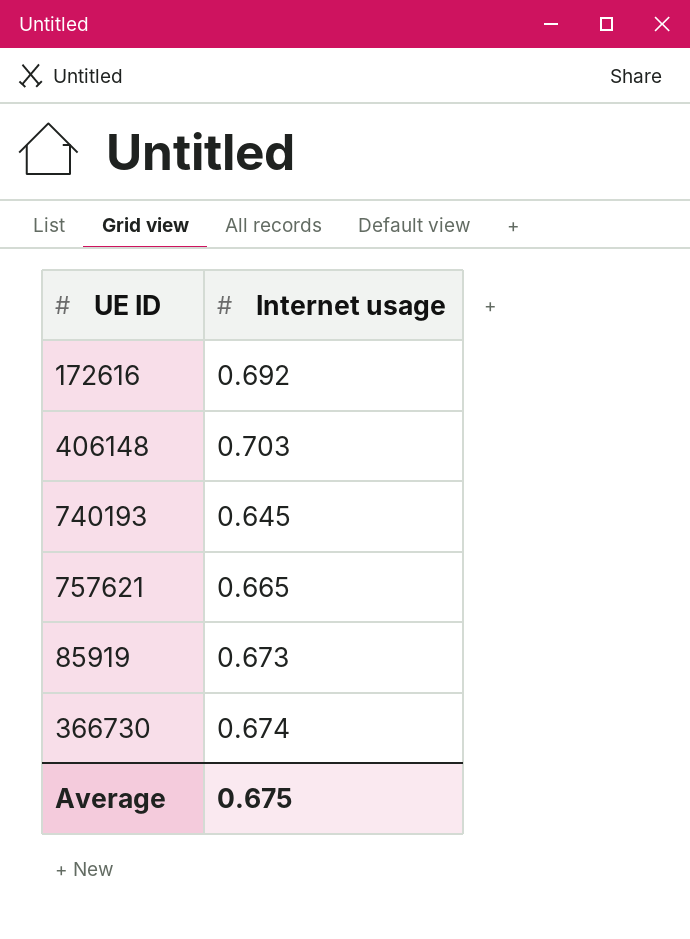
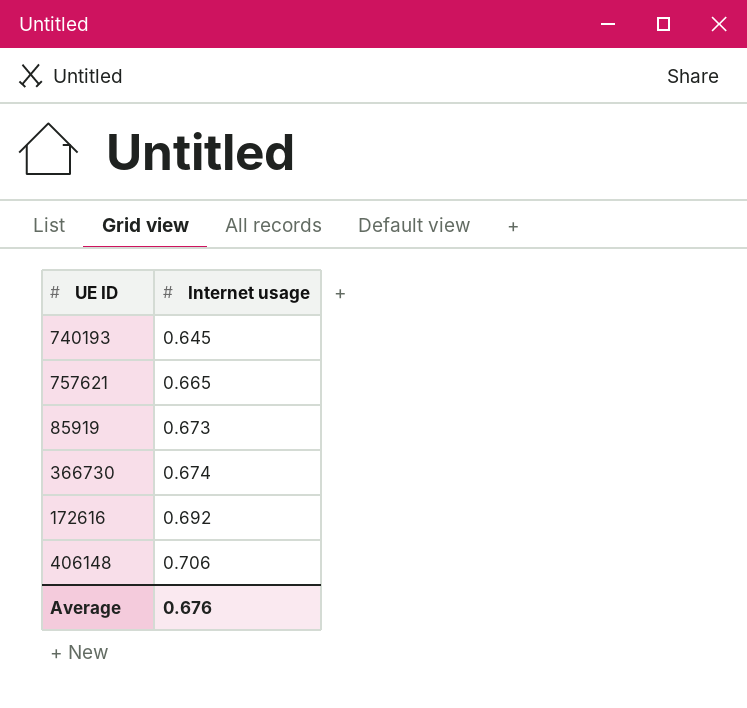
row order: none -> Internet usage ascending
406148 | Internet usage: 0.703 -> 0.706
Average | Internet usage: 0.675 -> 0.676

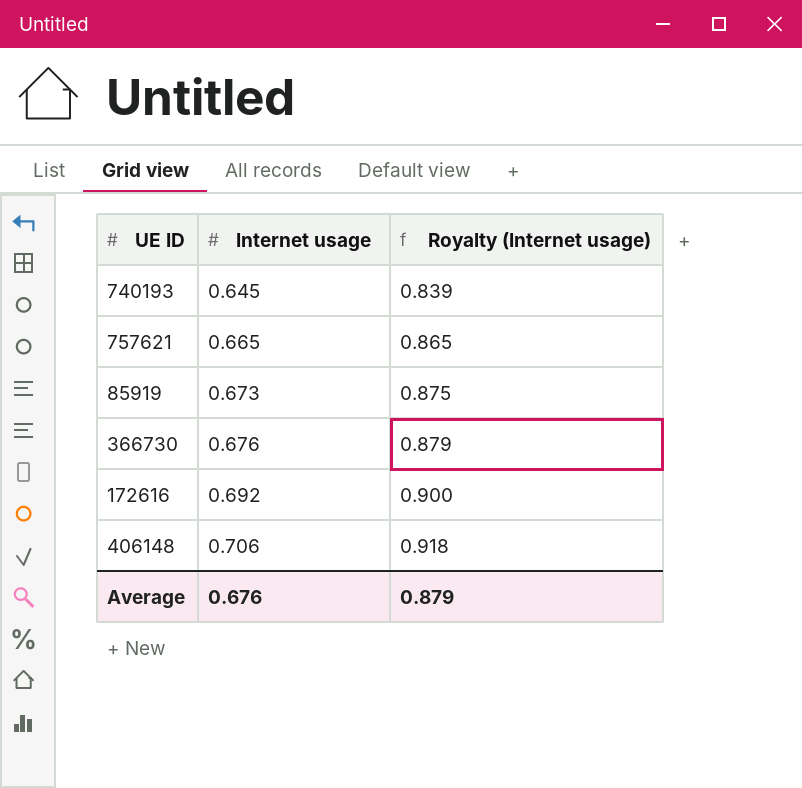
column Royalty (Internet usage) | formula: none -> [Internet usage] * 1.3
366730 | Internet usage: 0.674 -> 0.676

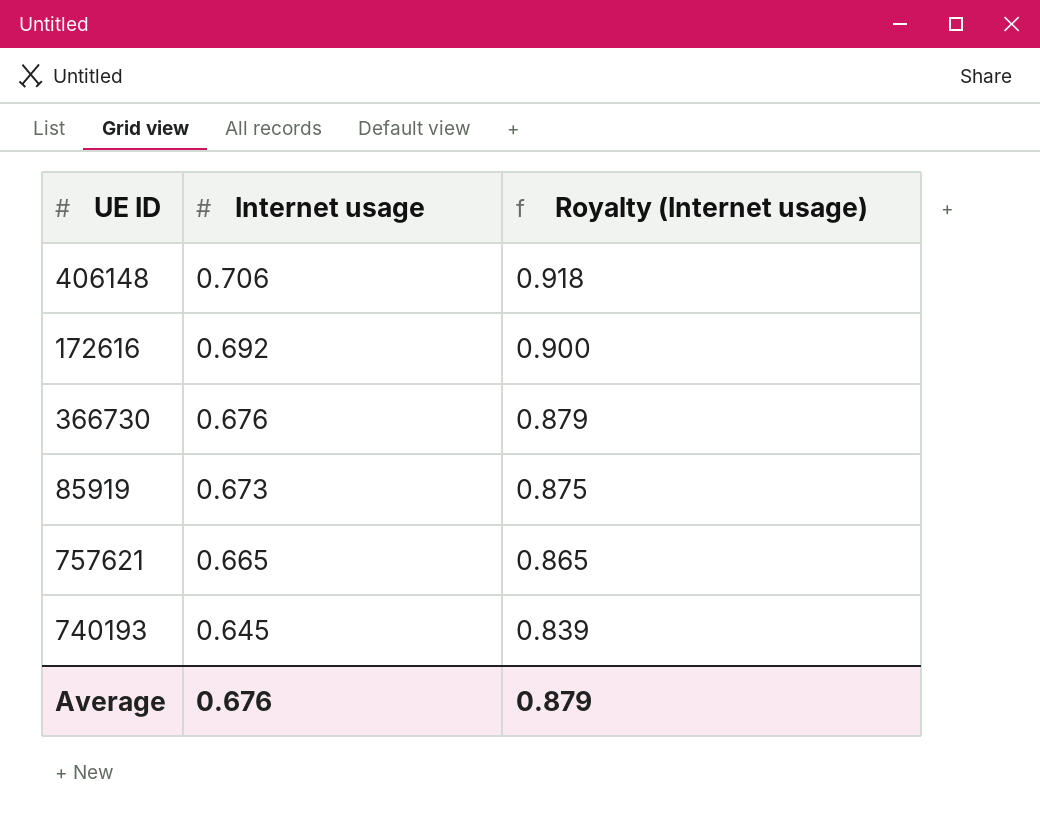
row order: Internet usage ascending -> Internet usage descending

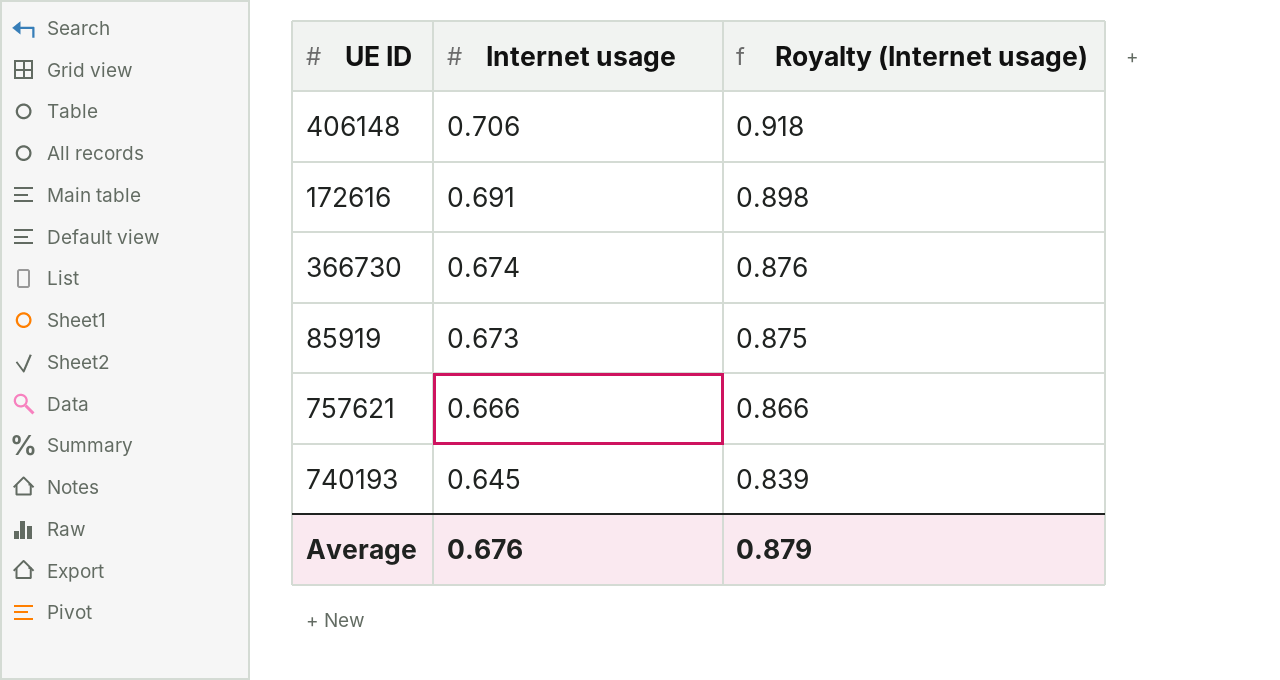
172616 | Internet usage: 0.692 -> 0.691
172616 | Royalty (Internet usage): 0.900 -> 0.898
366730 | Internet usage: 0.676 -> 0.674
366730 | Royalty (Internet usage): 0.879 -> 0.876
757621 | Internet usage: 0.665 -> 0.666
757621 | Royalty (Internet usage): 0.865 -> 0.866

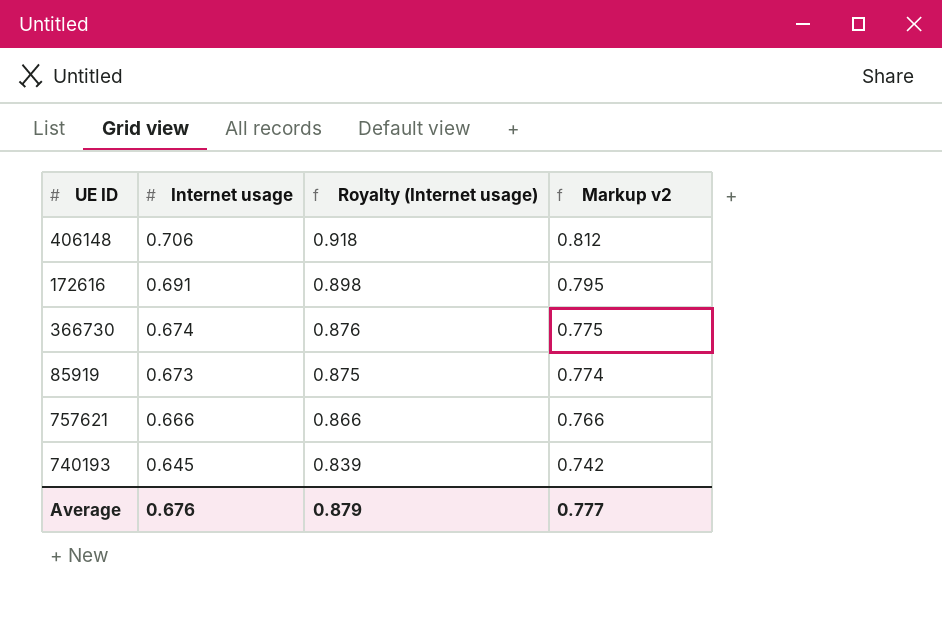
column Markup v2 | formula: none -> [Internet usage] * 1.15

